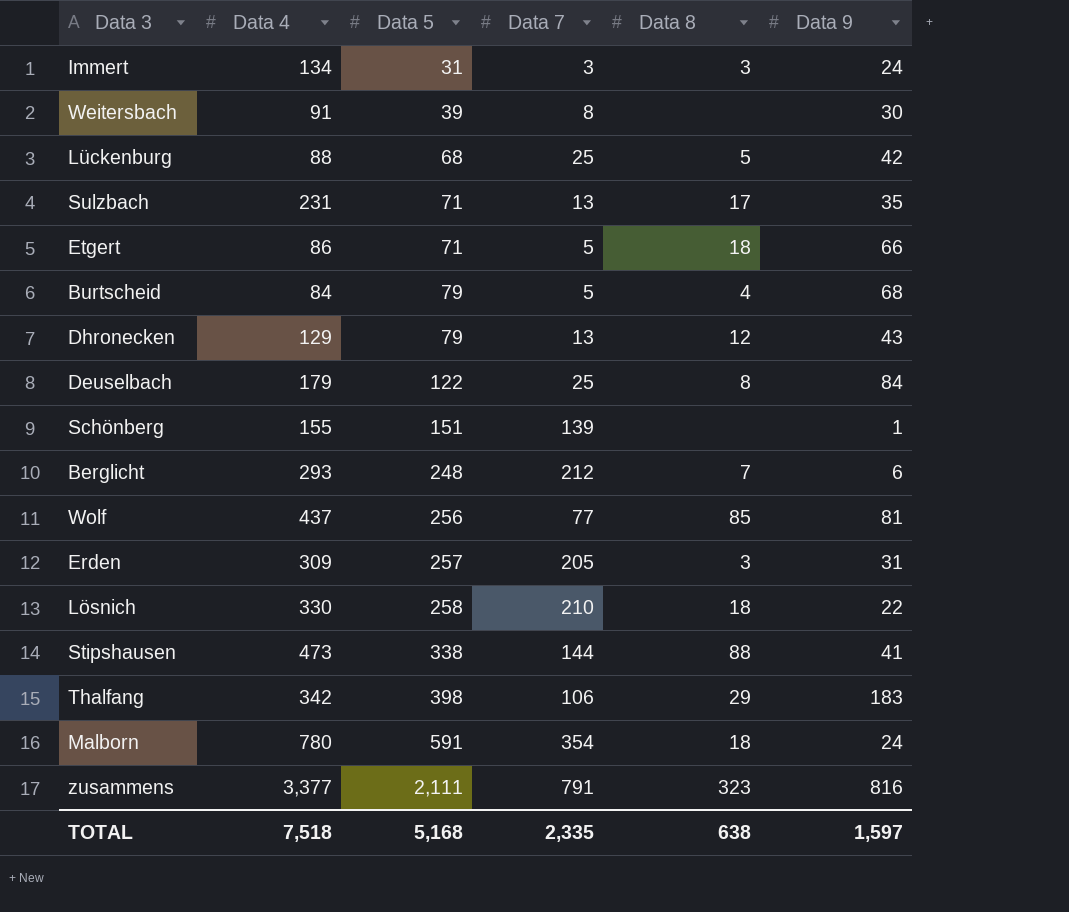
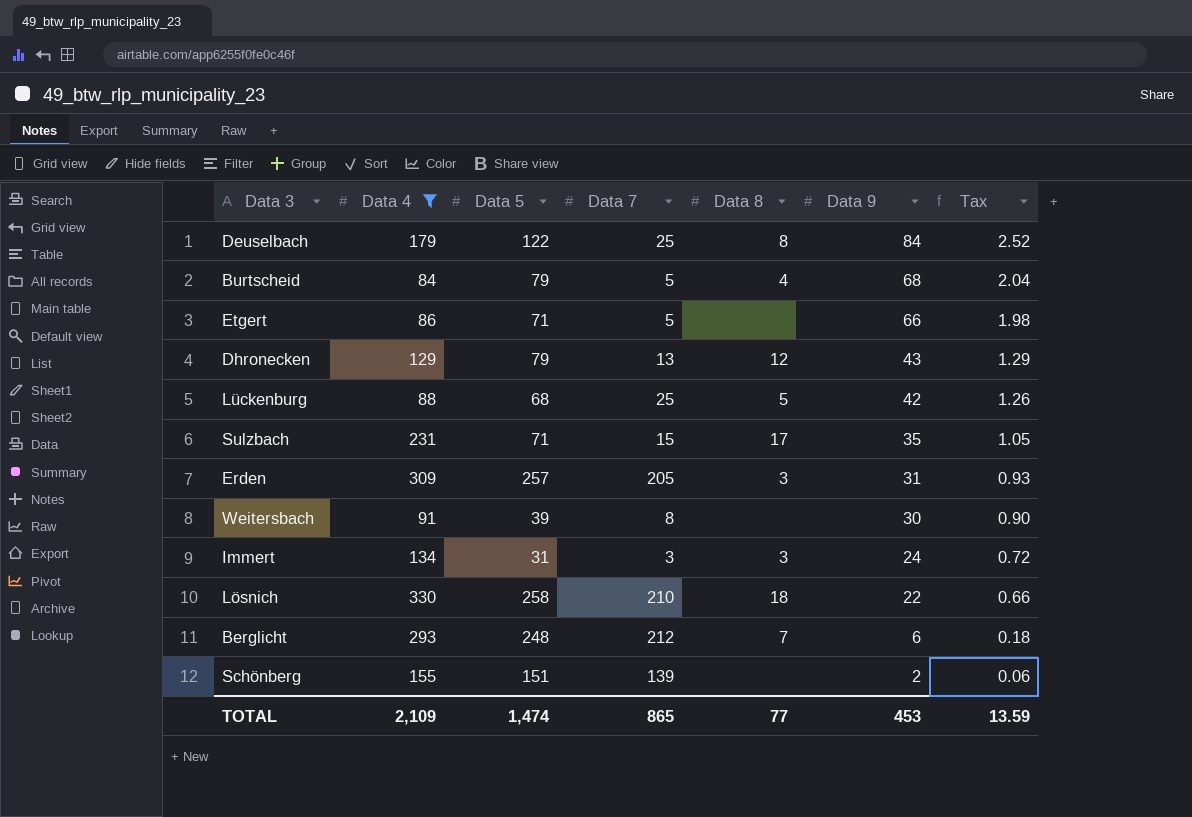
filter: none -> Data 4 <= 330
row order: Data 5 ascending -> Data 9 descending
column Tax | formula: none -> [Data 9] * 0.03
Etgert | Data 8: 18 -> none
Sulzbach | Data 7: 13 -> 15
Schönberg | Data 9: 1 -> 2
TOTAL | Data 4: 7,518 -> 2,109
TOTAL | Data 5: 5,168 -> 1,474
TOTAL | Data 7: 2,335 -> 865
TOTAL | Data 8: 638 -> 77
TOTAL | Data 9: 1,597 -> 453

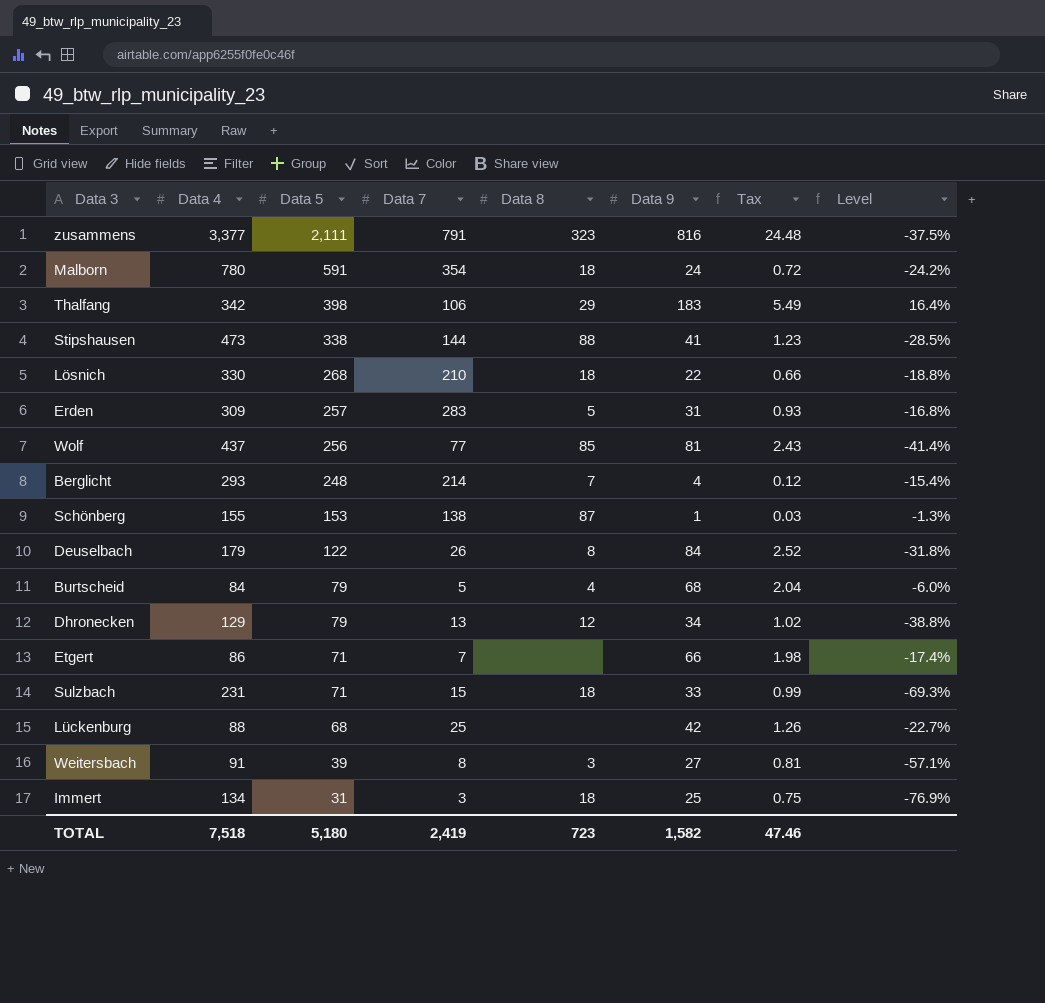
filter: Data 4 <= 330 -> none
row order: Data 9 descending -> Data 5 descending
column Level | formula: none -> ([Data 5] - [Data 4]) / [Data 4]
Lösnich | Data 5: 258 -> 268
Erden | Data 7: 205 -> 283
Erden | Data 8: 3 -> 5
Berglicht | Data 7: 212 -> 214
Berglicht | Data 9: 6 -> 4
Berglicht | Tax: 0.18 -> 0.12
Schönberg | Data 5: 151 -> 153
Schönberg | Data 7: 139 -> 138
Schönberg | Data 8: none -> 87
Schönberg | Data 9: 2 -> 1
Schönberg | Tax: 0.06 -> 0.03
Deuselbach | Data 7: 25 -> 26
Dhronecken | Data 9: 43 -> 34
Dhronecken | Tax: 1.29 -> 1.02
Etgert | Data 7: 5 -> 7
Sulzbach | Data 8: 17 -> 18
Sulzbach | Data 9: 35 -> 33
Sulzbach | Tax: 1.05 -> 0.99
Lückenburg | Data 8: 5 -> none
Weitersbach | Data 8: none -> 3
Weitersbach | Data 9: 30 -> 27
Weitersbach | Tax: 0.90 -> 0.81
Immert | Data 8: 3 -> 18
Immert | Data 9: 24 -> 25
Immert | Tax: 0.72 -> 0.75
TOTAL | Data 4: 2,109 -> 7,518
TOTAL | Data 5: 1,474 -> 5,180
TOTAL | Data 7: 865 -> 2,419
TOTAL | Data 8: 77 -> 723
TOTAL | Data 9: 453 -> 1,582
TOTAL | Tax: 13.59 -> 47.46

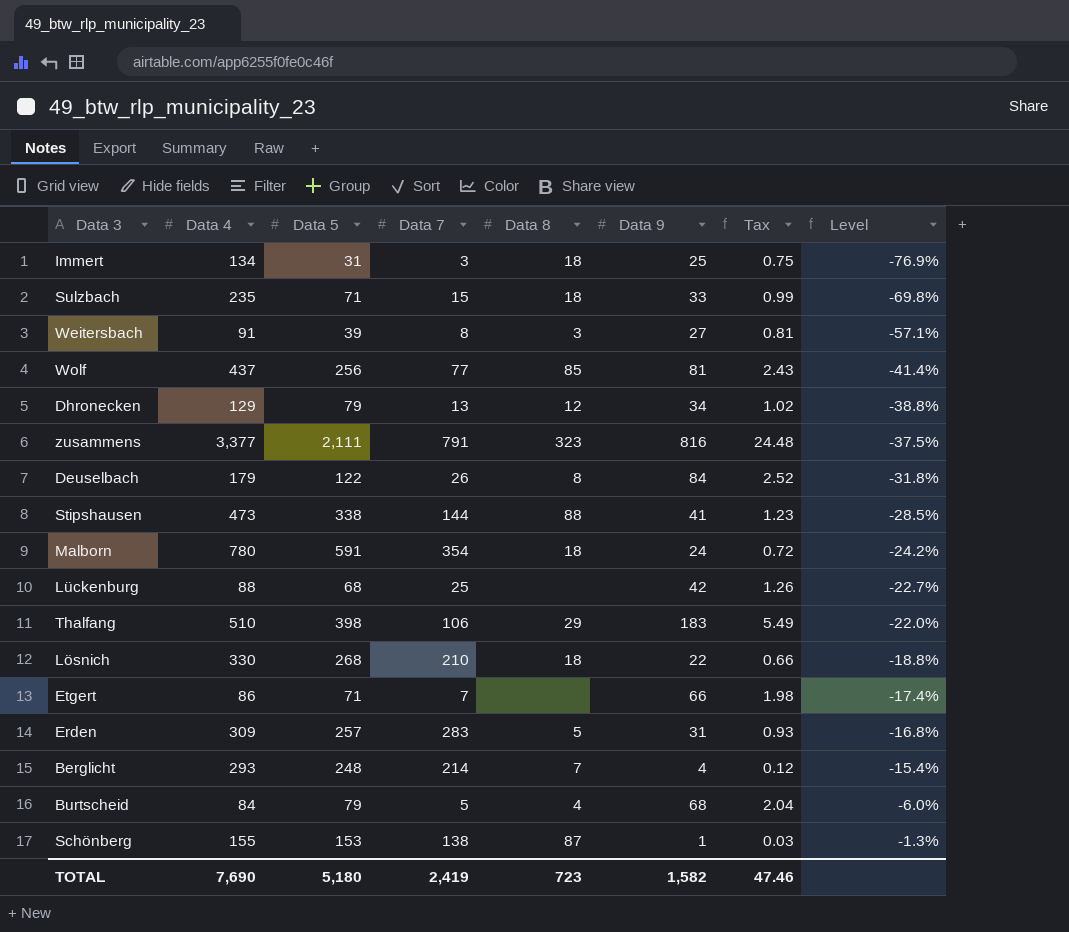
row order: Data 5 descending -> Level ascending
Sulzbach | Data 4: 231 -> 235
Sulzbach | Level: -69.3% -> -69.8%
Thalfang | Data 4: 342 -> 510
Thalfang | Level: 16.4% -> -22.0%
TOTAL | Data 4: 7,518 -> 7,690

